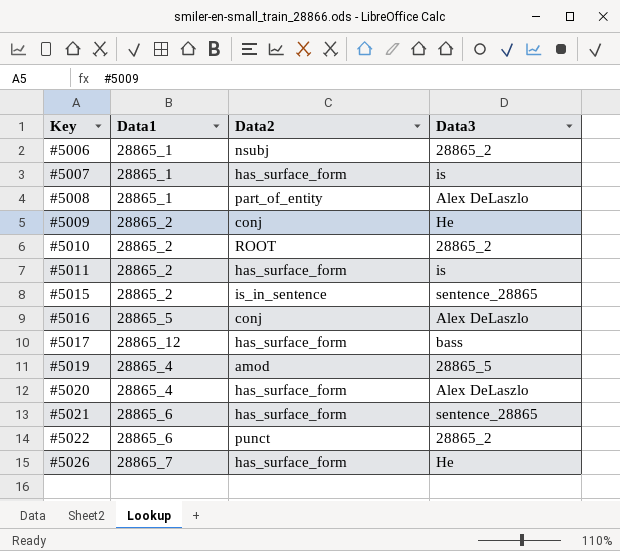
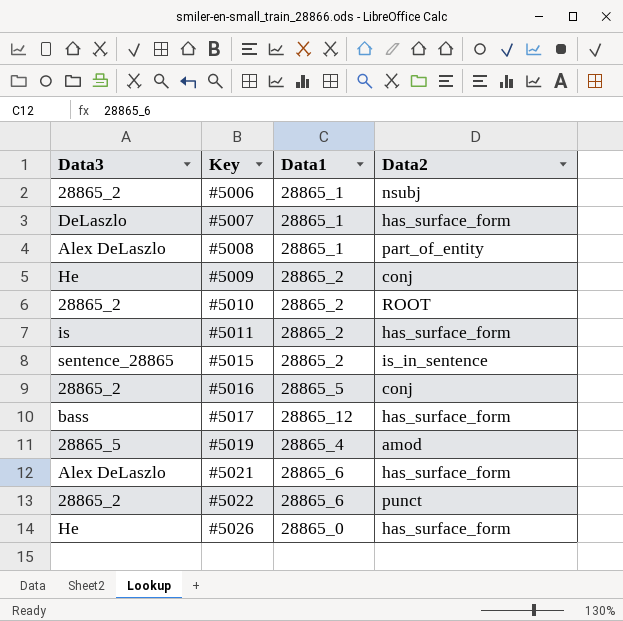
column Data3 | position: 4 -> 1
row #5020: 28865_4 | has_surface_form | Alex DeLaszlo -> none
#5007 | Data3: is -> DeLaszlo
#5016 | Data3: Alex DeLaszlo -> 28865_2
#5021 | Data3: sentence_28865 -> Alex DeLaszlo
#5026 | Data1: 28865_7 -> 28865_0

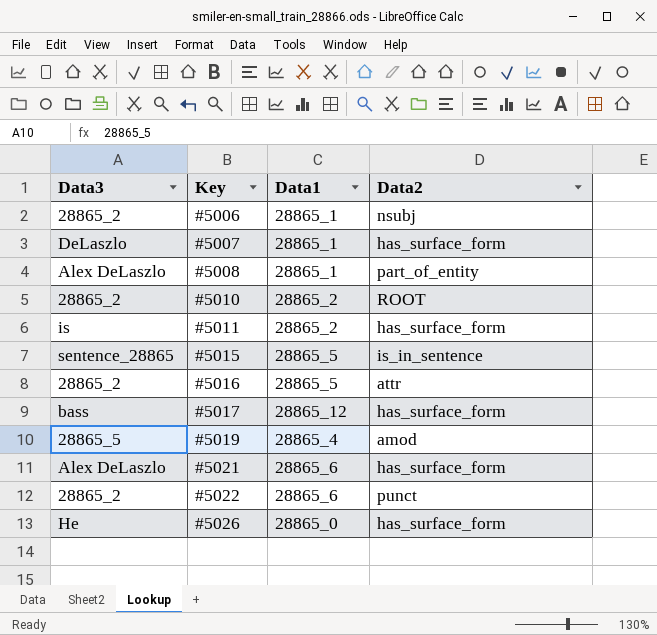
row #5009: He | 28865_2 | conj -> none
#5015 | Data1: 28865_2 -> 28865_5
#5016 | Data2: conj -> attr

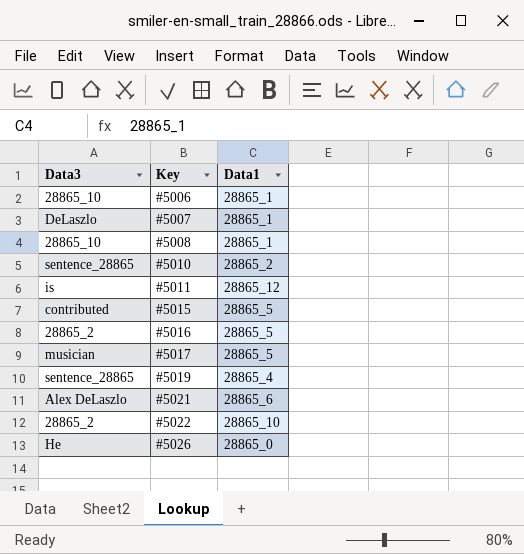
column Data2 | position: 4 -> none
#5006 | Data3: 28865_2 -> 28865_10
#5008 | Data3: Alex DeLaszlo -> 28865_10
#5010 | Data3: 28865_2 -> sentence_28865
#5011 | Data1: 28865_2 -> 28865_12
#5015 | Data3: sentence_28865 -> contributed
#5017 | Data3: bass -> musician
#5017 | Data1: 28865_12 -> 28865_5
#5019 | Data3: 28865_5 -> sentence_28865
#5022 | Data1: 28865_6 -> 28865_10

